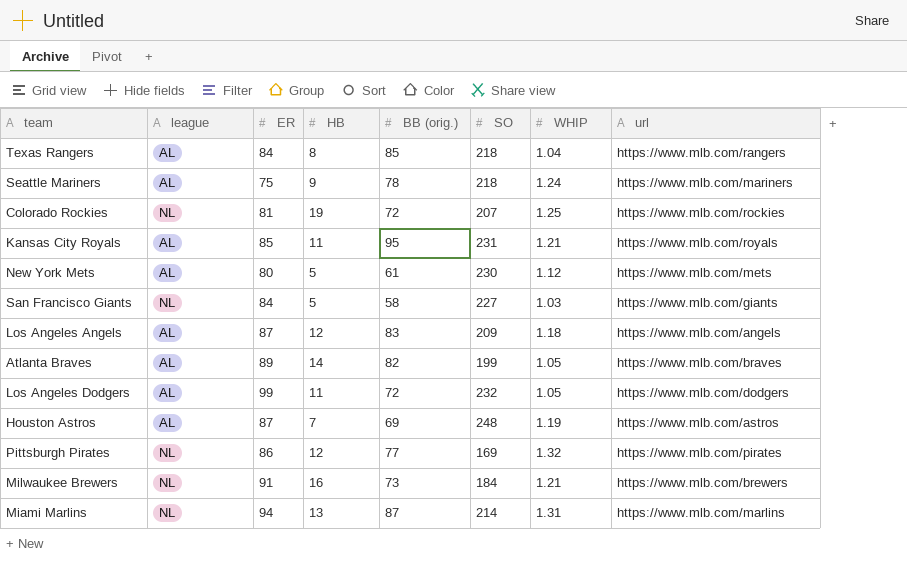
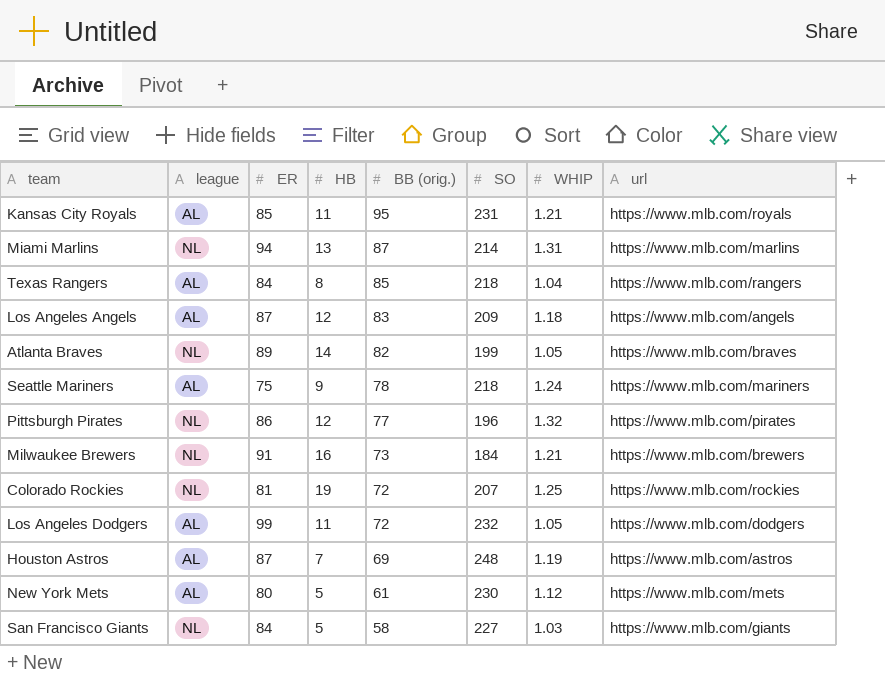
row order: none -> BB (orig.) descending
Atlanta Braves | league: AL -> NL
Pittsburgh Pirates | SO: 169 -> 196

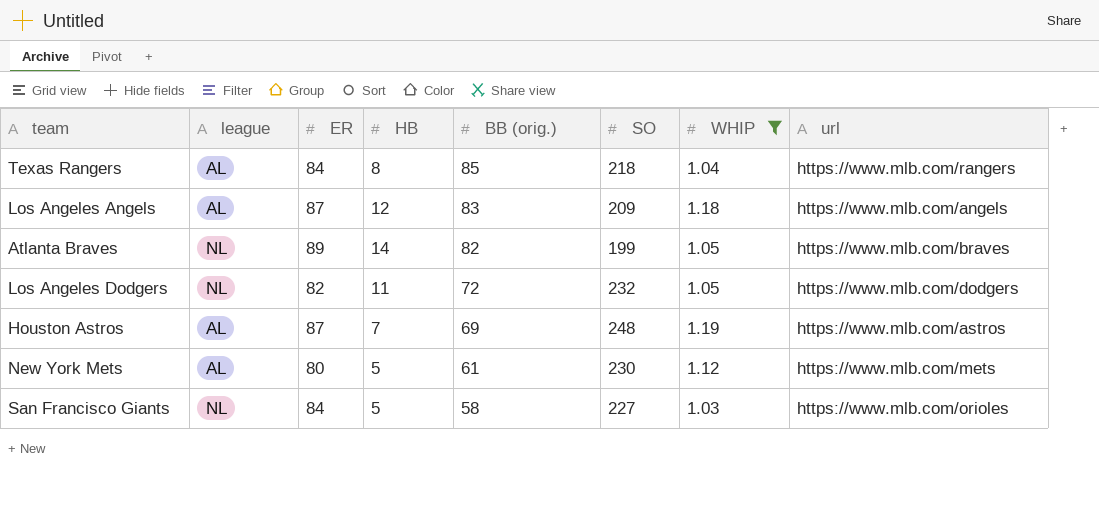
filter: none -> WHIP <= 1.19
Los Angeles Dodgers | league: AL -> NL
Los Angeles Dodgers | ER: 99 -> 82
San Francisco Giants | url: https://www.mlb.com/giants -> https://www.mlb.com/orioles

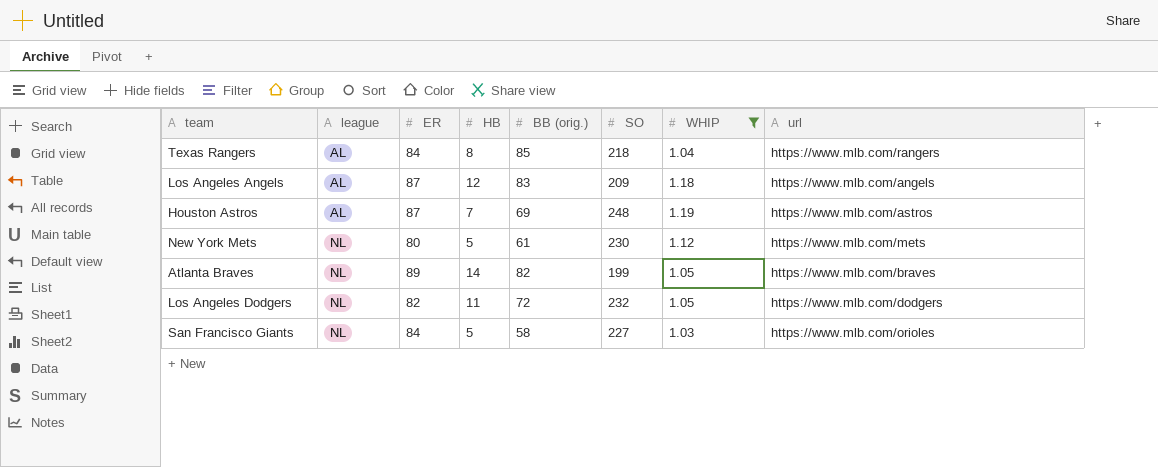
row order: BB (orig.) descending -> league ascending
New York Mets | league: AL -> NL

